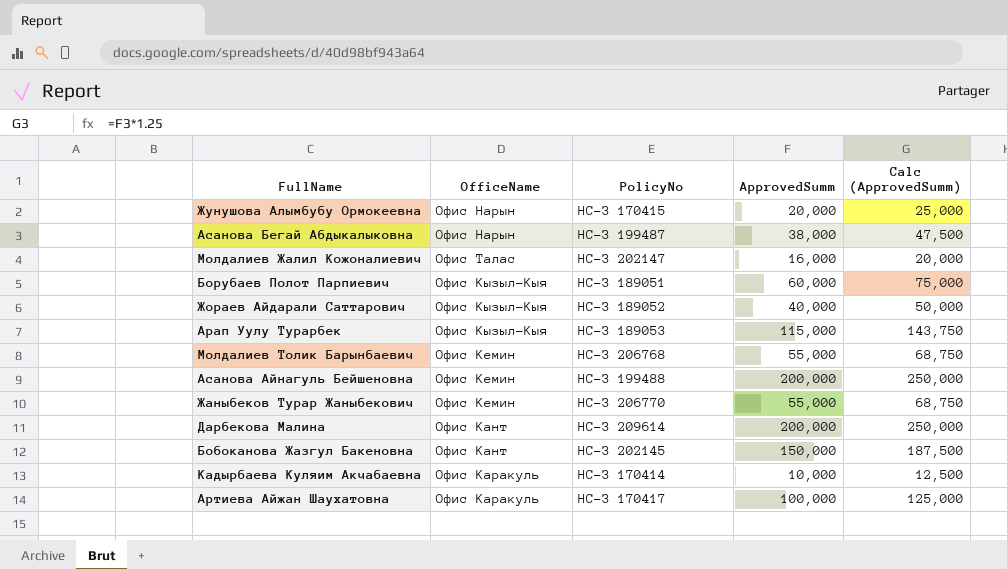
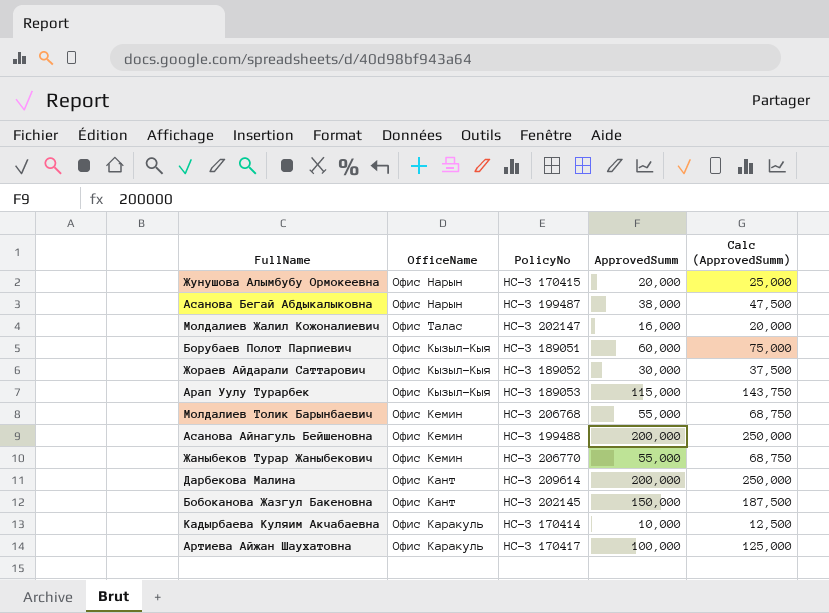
Жораев Айдарали Саттарович | ApprovedSumm: 40,000 -> 30,000
Жораев Айдарали Саттарович | Calc (ApprovedSumm): 50,000 -> 37,500

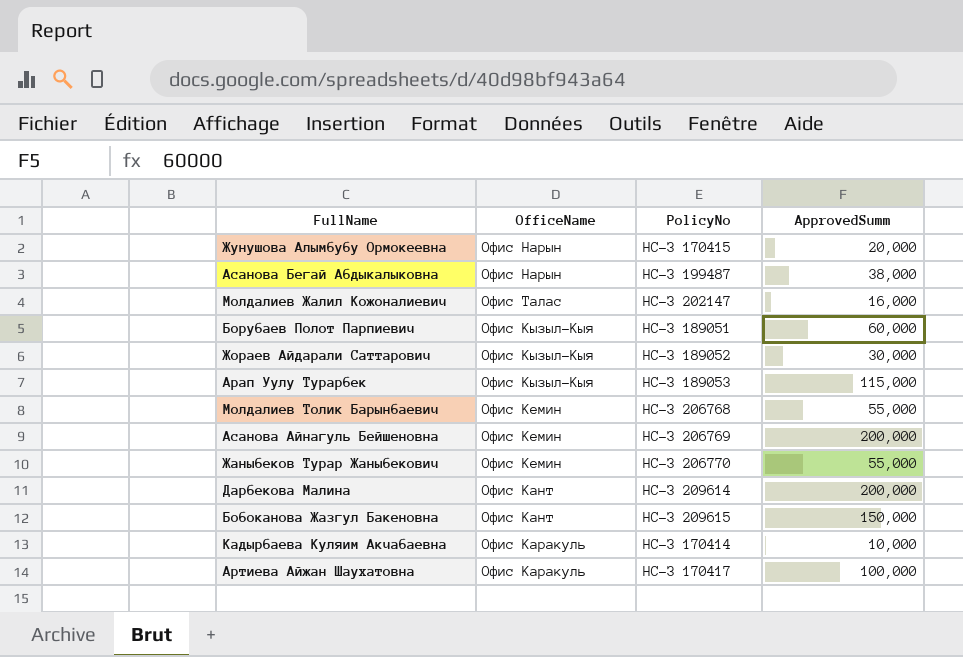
column Calc (ApprovedSumm) | formula: [ApprovedSumm] * 1.25 -> none
Асанова Айнагуль Бейшеновна | PolicyNo: НС-З 199488 -> НС-З 206769
Бобоканова Жазгул Бакеновна | PolicyNo: НС-З 202145 -> НС-З 209615

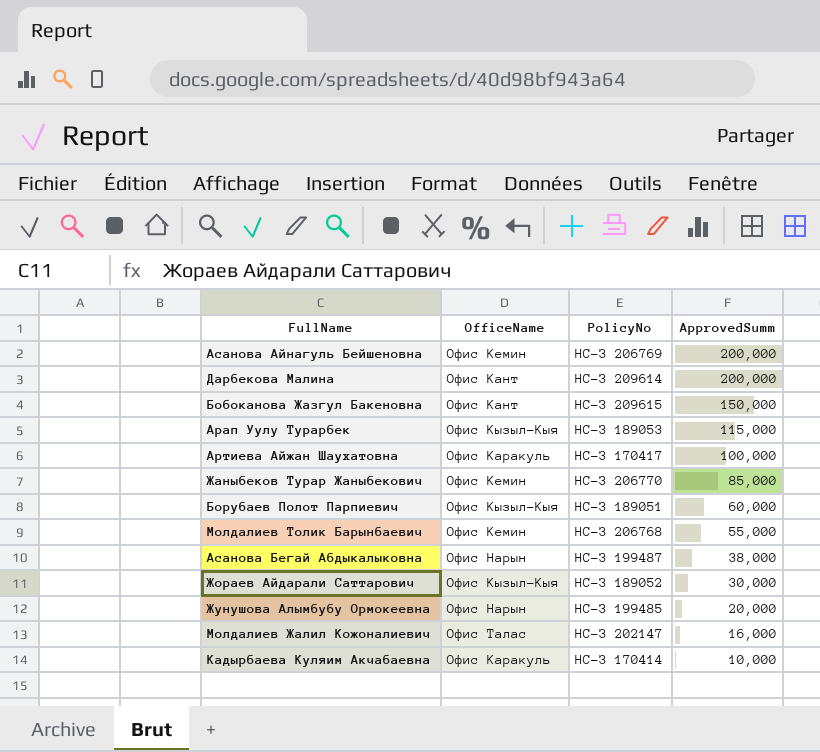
row order: none -> ApprovedSumm descending
Жаныбеков Турар Жаныбекович | ApprovedSumm: 55,000 -> 85,000
Жунушова Алымбубу Ормокеевна | PolicyNo: НС-З 170415 -> НС-З 199485

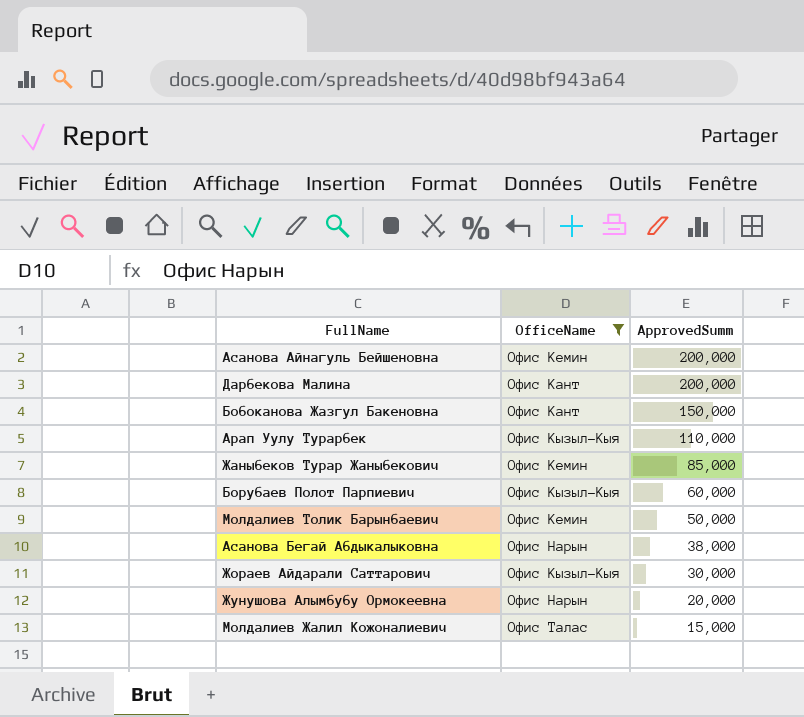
filter: none -> OfficeName != Офис Каракуль
column PolicyNo | position: 3 -> none
Арап Уулу Турарбек | ApprovedSumm: 115,000 -> 110,000
Молдалиев Толик Барынбаевич | ApprovedSumm: 55,000 -> 50,000
Молдалиев Жалил Кожоналиевич | ApprovedSumm: 16,000 -> 15,000

